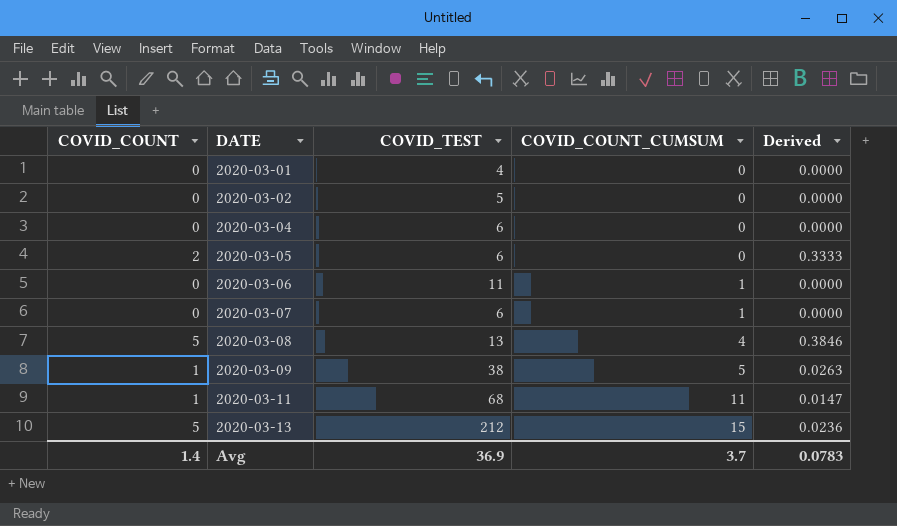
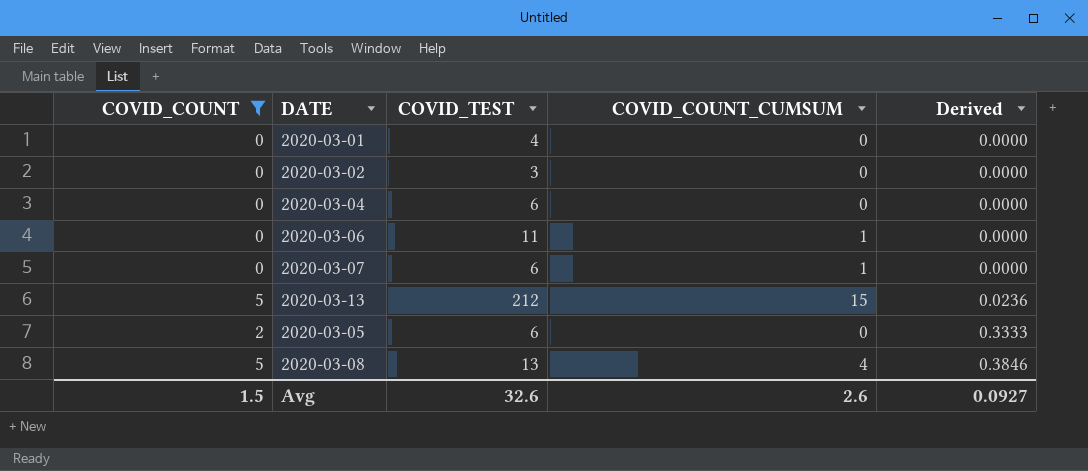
filter: none -> COVID_COUNT != 1
row order: DATE ascending -> Derived ascending
2020-03-02 | COVID_TEST: 5 -> 3
Avg | COVID_COUNT: 1.4 -> 1.5
Avg | COVID_TEST: 36.9 -> 32.6
Avg | COVID_COUNT_CUMSUM: 3.7 -> 2.6
Avg | Derived: 0.0783 -> 0.0927

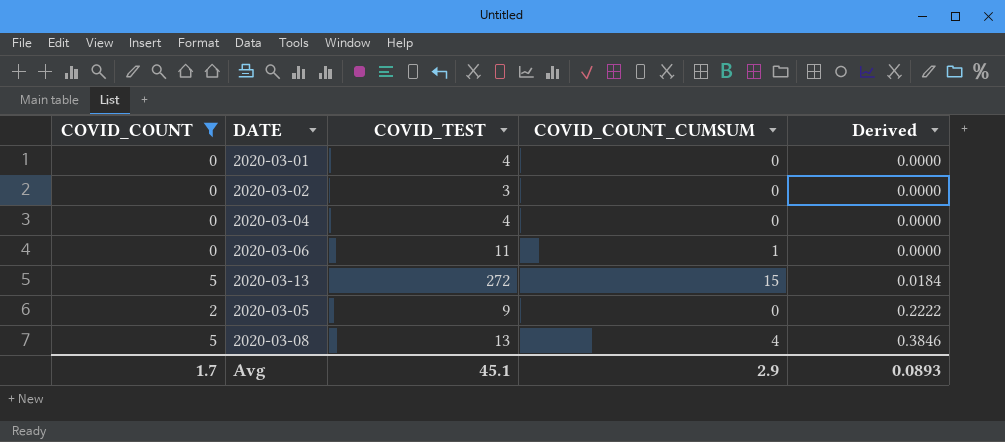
row 2020-03-07: 0 | 6 | 1 | 0.0000 -> none
2020-03-04 | COVID_TEST: 6 -> 4
2020-03-13 | COVID_TEST: 212 -> 272
2020-03-13 | Derived: 0.0236 -> 0.0184
2020-03-05 | COVID_TEST: 6 -> 9
2020-03-05 | Derived: 0.3333 -> 0.2222
Avg | COVID_COUNT: 1.5 -> 1.7
Avg | COVID_TEST: 32.6 -> 45.1
Avg | COVID_COUNT_CUMSUM: 2.6 -> 2.9
Avg | Derived: 0.0927 -> 0.0893

